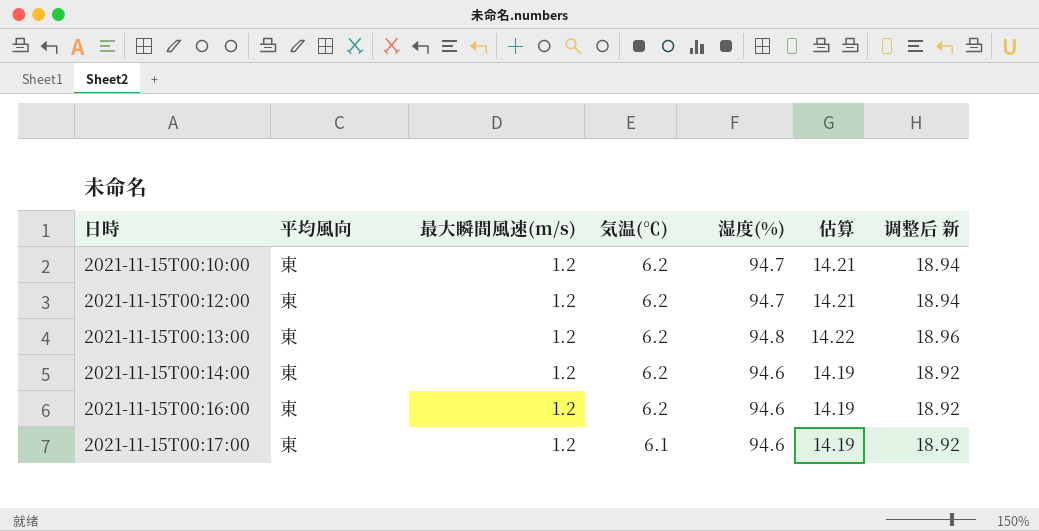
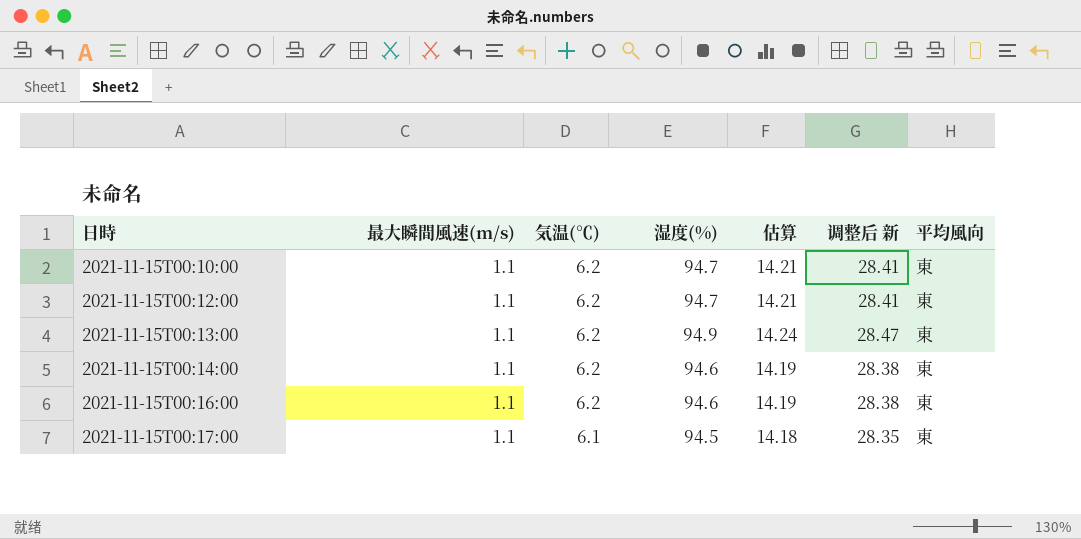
column 调整后 新 | formula: [湿度(%)] * 0.2 -> [湿度(%)] * 0.3
column 平均風向 | position: 2 -> 7
2021-11-15T00:10:00 | 最大瞬間風速(m/s): 1.2 -> 1.1
2021-11-15T00:12:00 | 最大瞬間風速(m/s): 1.2 -> 1.1
2021-11-15T00:13:00 | 最大瞬間風速(m/s): 1.2 -> 1.1
2021-11-15T00:13:00 | 湿度(%): 94.8 -> 94.9
2021-11-15T00:13:00 | 估算: 14.22 -> 14.24
2021-11-15T00:14:00 | 最大瞬間風速(m/s): 1.2 -> 1.1
2021-11-15T00:16:00 | 最大瞬間風速(m/s): 1.2 -> 1.1
2021-11-15T00:17:00 | 最大瞬間風速(m/s): 1.2 -> 1.1
2021-11-15T00:17:00 | 湿度(%): 94.6 -> 94.5
2021-11-15T00:17:00 | 估算: 14.19 -> 14.18

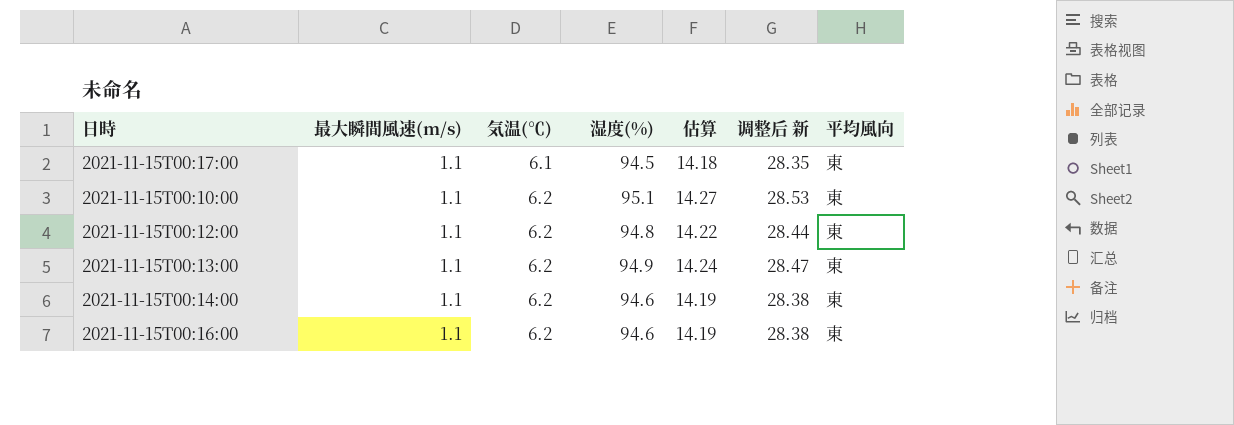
row order: 日時 ascending -> 気温(℃) ascending
2021-11-15T00:10:00 | 湿度(%): 94.7 -> 95.1
2021-11-15T00:10:00 | 估算: 14.21 -> 14.27
2021-11-15T00:10:00 | 调整后 新: 28.41 -> 28.53
2021-11-15T00:12:00 | 湿度(%): 94.7 -> 94.8
2021-11-15T00:12:00 | 估算: 14.21 -> 14.22
2021-11-15T00:12:00 | 调整后 新: 28.41 -> 28.44

